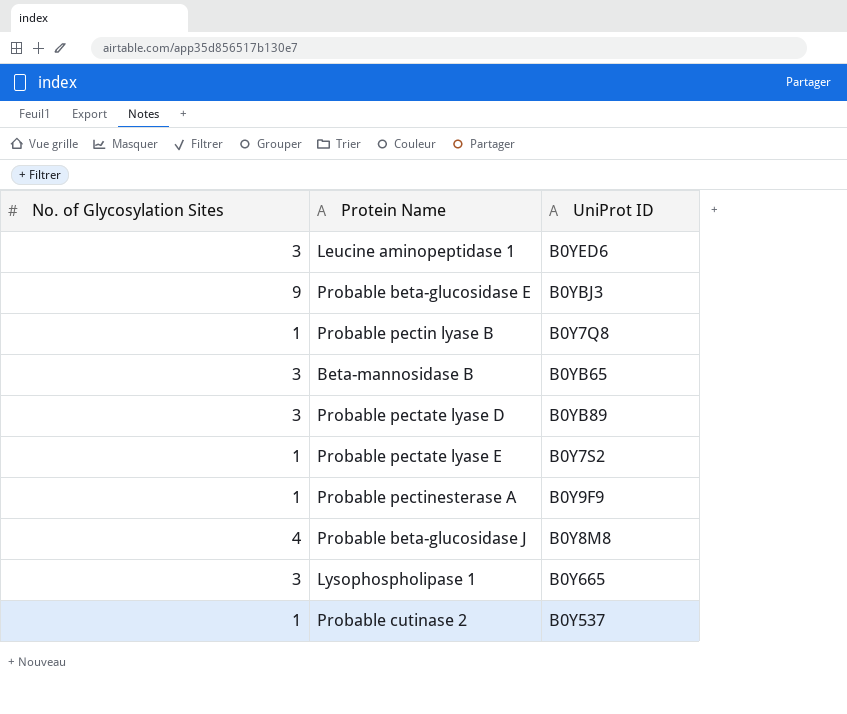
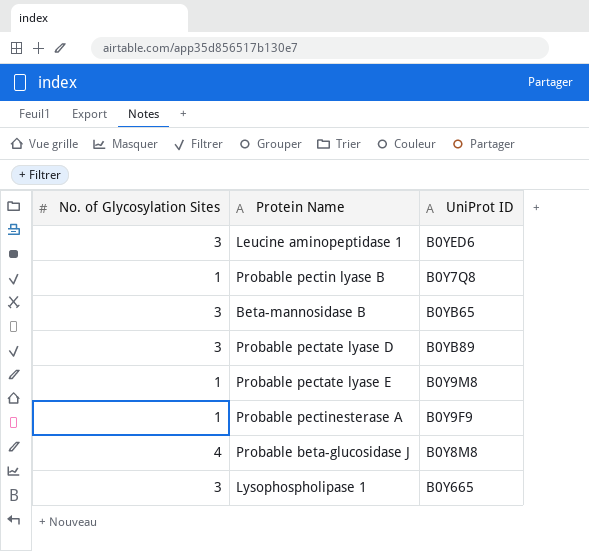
row Probable beta-glucosidase E: 9 | B0YBJ3 -> none
row Probable cutinase 2: 1 | B0Y537 -> none
Probable pectate lyase E | UniProt ID: B0Y7S2 -> B0Y9M8

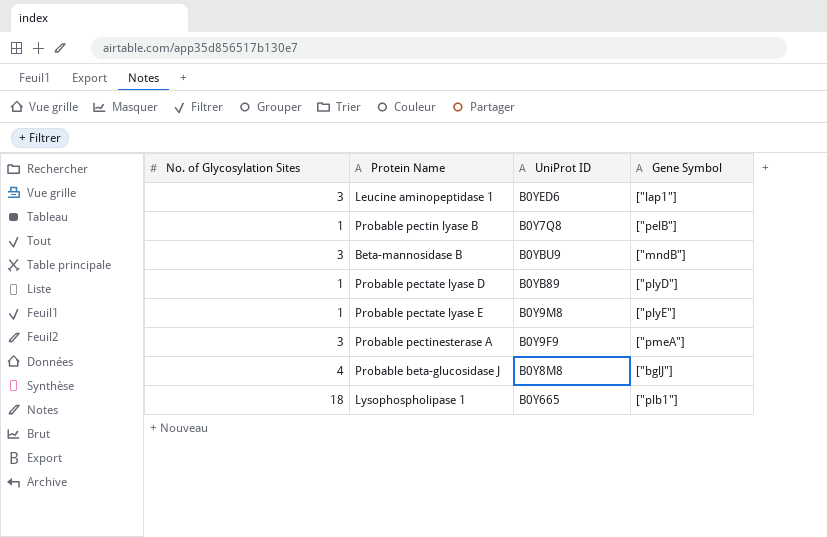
column Gene Symbol | position: none -> 4
Beta-mannosidase B | UniProt ID: B0YB65 -> B0YBU9
Probable pectate lyase D | No. of Glycosylation Sites: 3 -> 1
Probable pectinesterase A | No. of Glycosylation Sites: 1 -> 3
Lysophospholipase 1 | No. of Glycosylation Sites: 3 -> 18

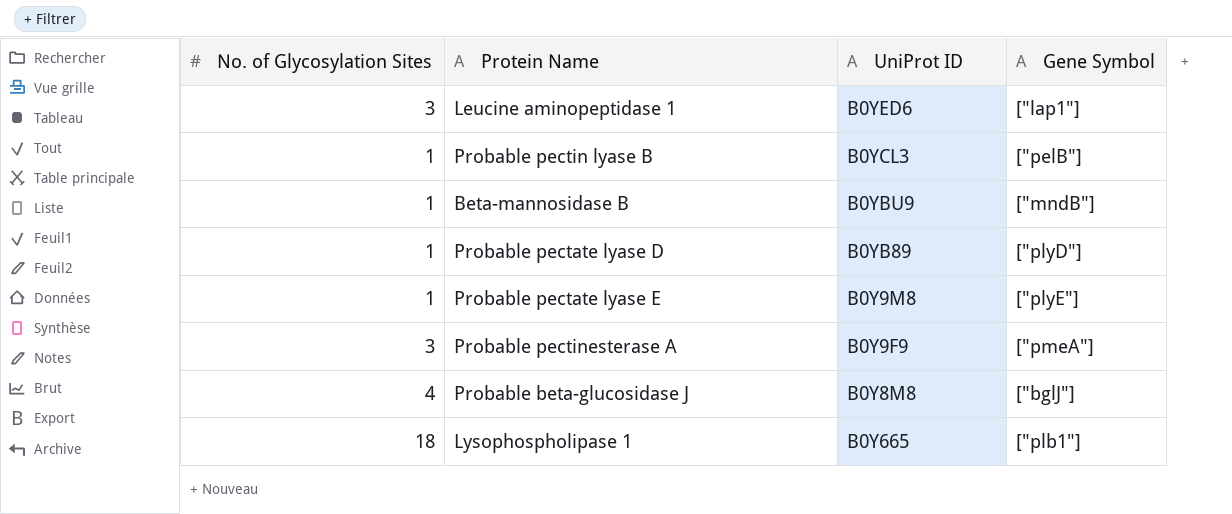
Probable pectin lyase B | UniProt ID: B0Y7Q8 -> B0YCL3
Beta-mannosidase B | No. of Glycosylation Sites: 3 -> 1

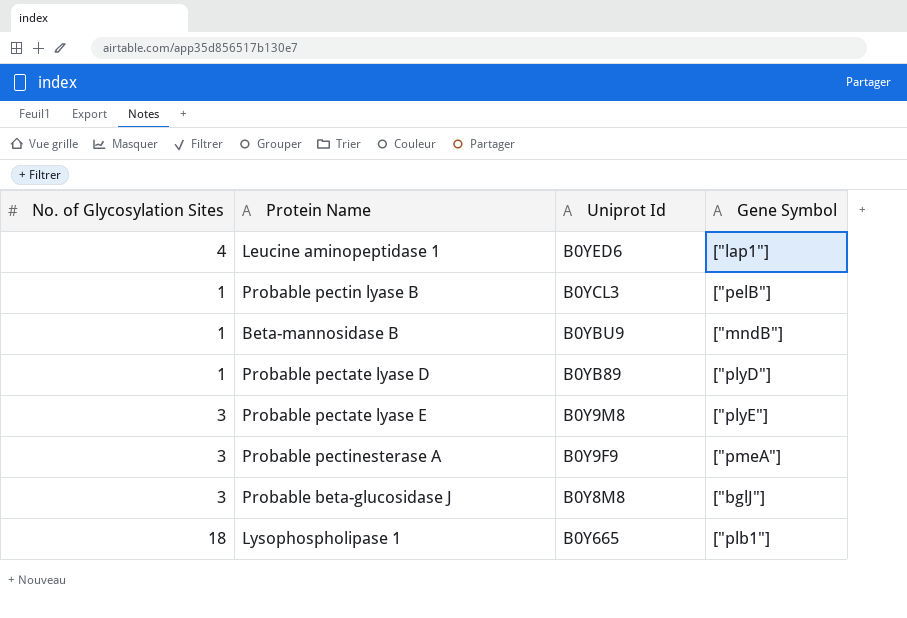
column name: UniProt ID -> Uniprot Id
Leucine aminopeptidase 1 | No. of Glycosylation Sites: 3 -> 4
Probable pectate lyase E | No. of Glycosylation Sites: 1 -> 3
Probable beta-glucosidase J | No. of Glycosylation Sites: 4 -> 3

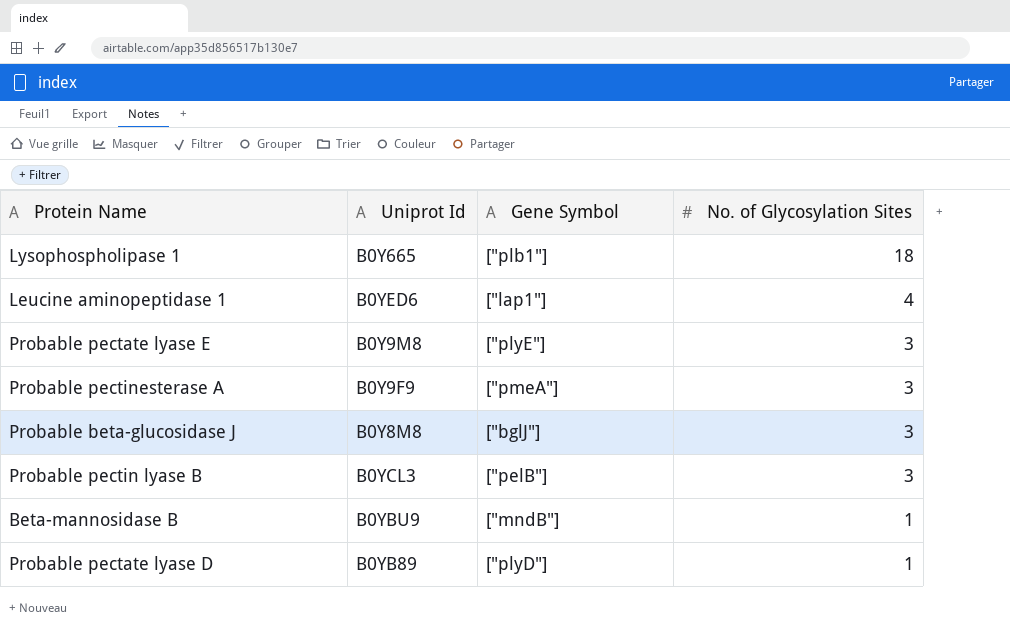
row order: none -> No. of Glycosylation Sites descending
column No. of Glycosylation Sites | position: 1 -> 4
Probable pectin lyase B | No. of Glycosylation Sites: 1 -> 3

